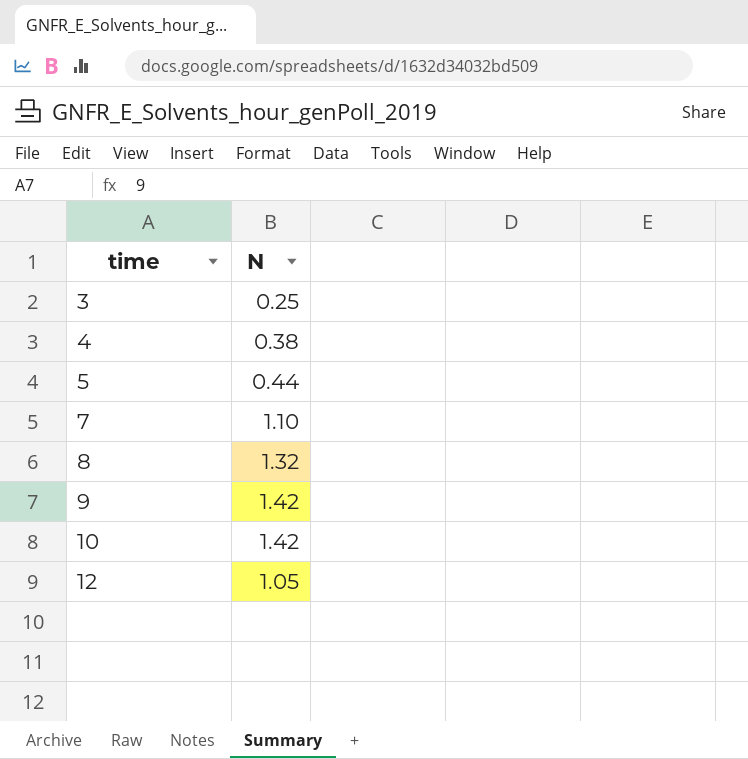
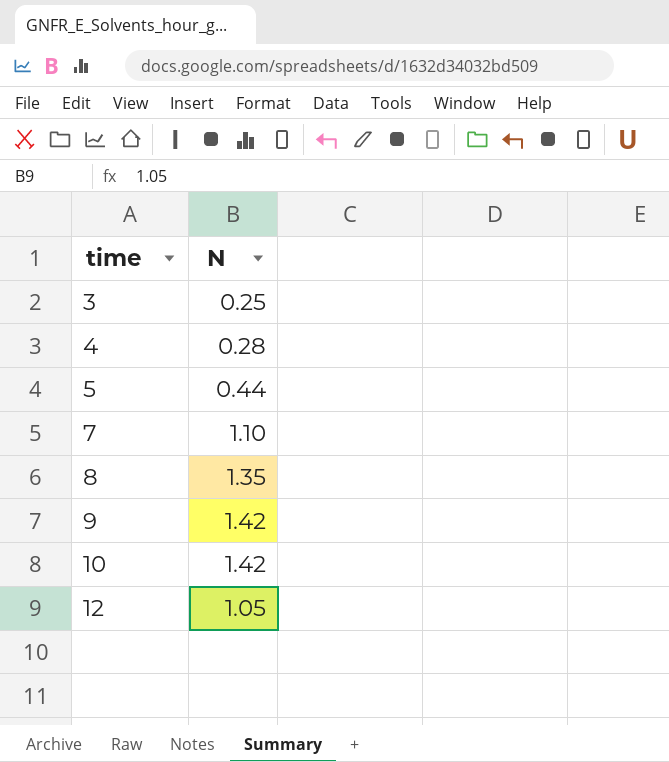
4 | N: 0.38 -> 0.28
8 | N: 1.32 -> 1.35

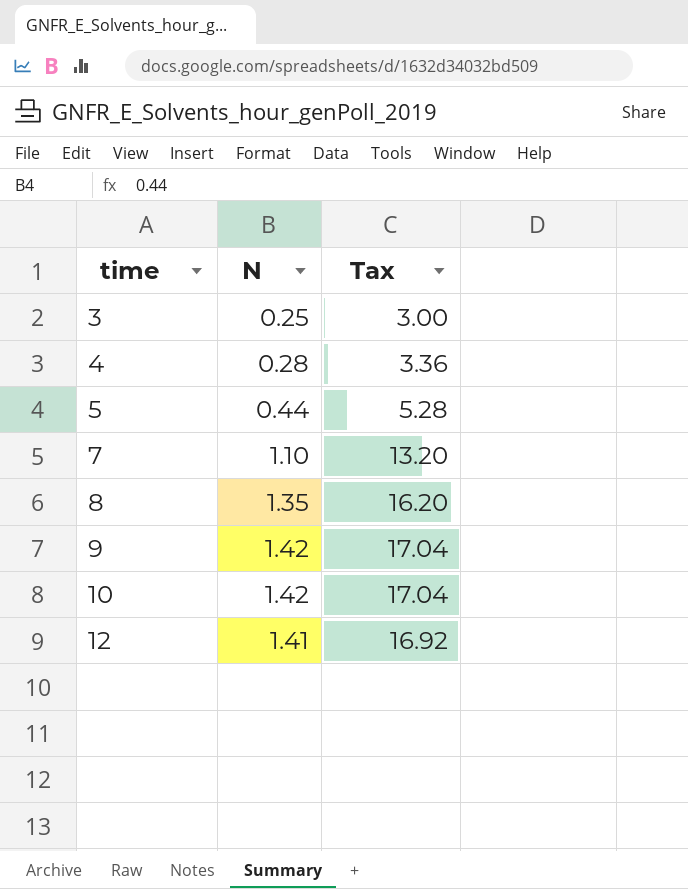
column Tax | formula: none -> [N] * 12
12 | N: 1.05 -> 1.41

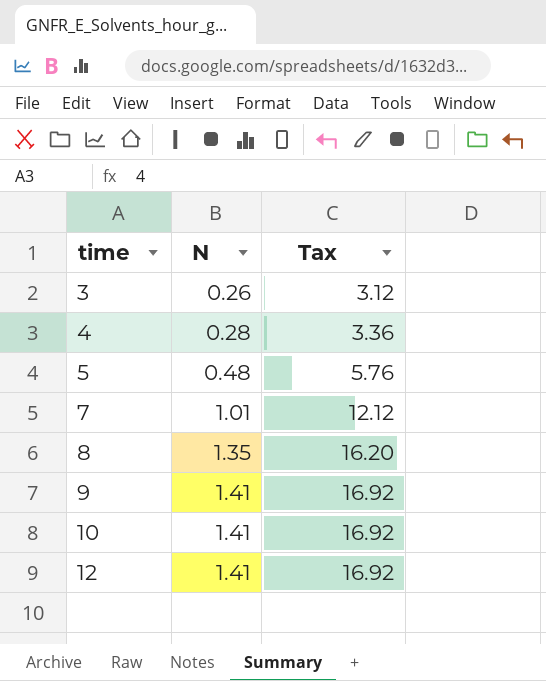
3 | N: 0.25 -> 0.26
3 | Tax: 3.00 -> 3.12
5 | N: 0.44 -> 0.48
5 | Tax: 5.28 -> 5.76
7 | N: 1.10 -> 1.01
7 | Tax: 13.20 -> 12.12
9 | N: 1.42 -> 1.41
9 | Tax: 17.04 -> 16.92
10 | N: 1.42 -> 1.41
10 | Tax: 17.04 -> 16.92

